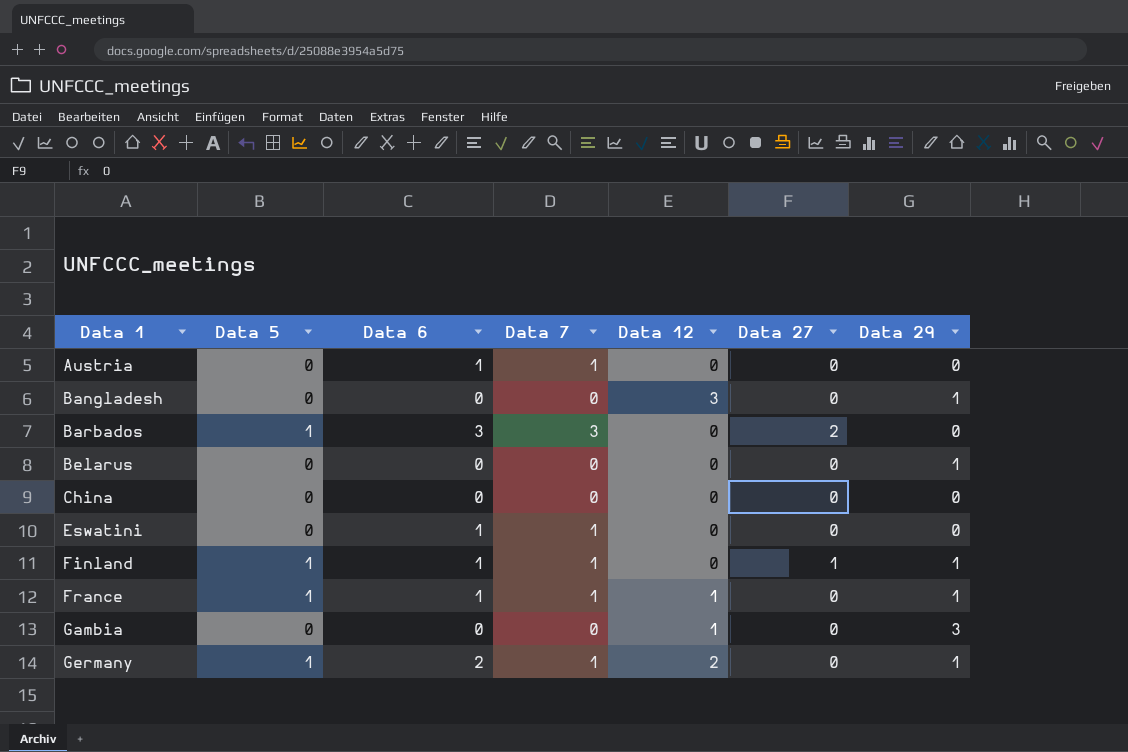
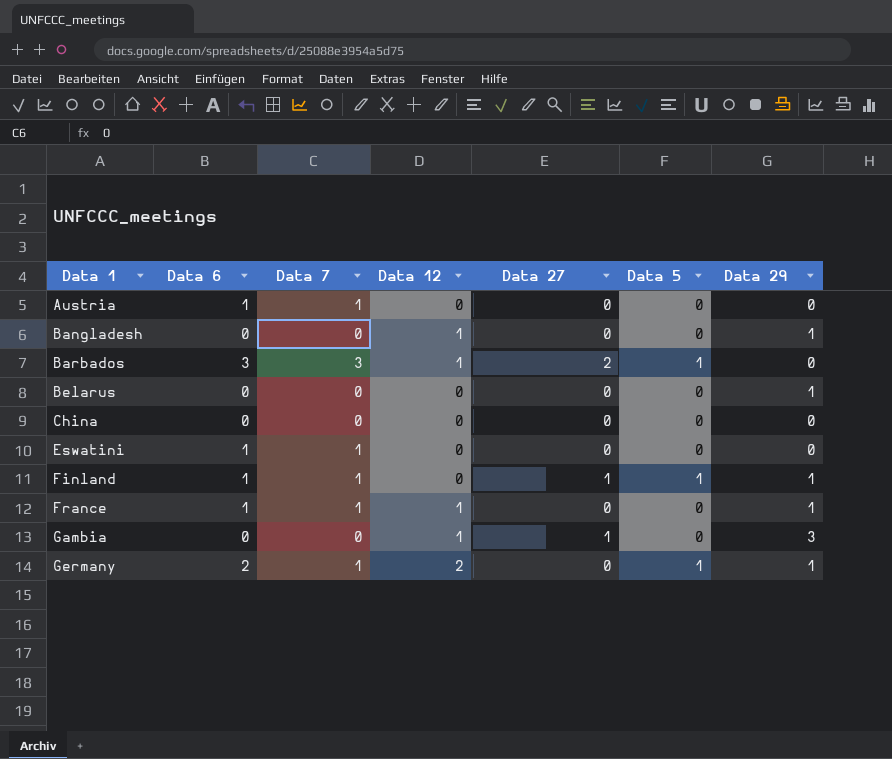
column Data 5 | position: 2 -> 6
Bangladesh | Data 12: 3 -> 1
Barbados | Data 12: 0 -> 1
France | Data 5: 1 -> 0
Gambia | Data 27: 0 -> 1

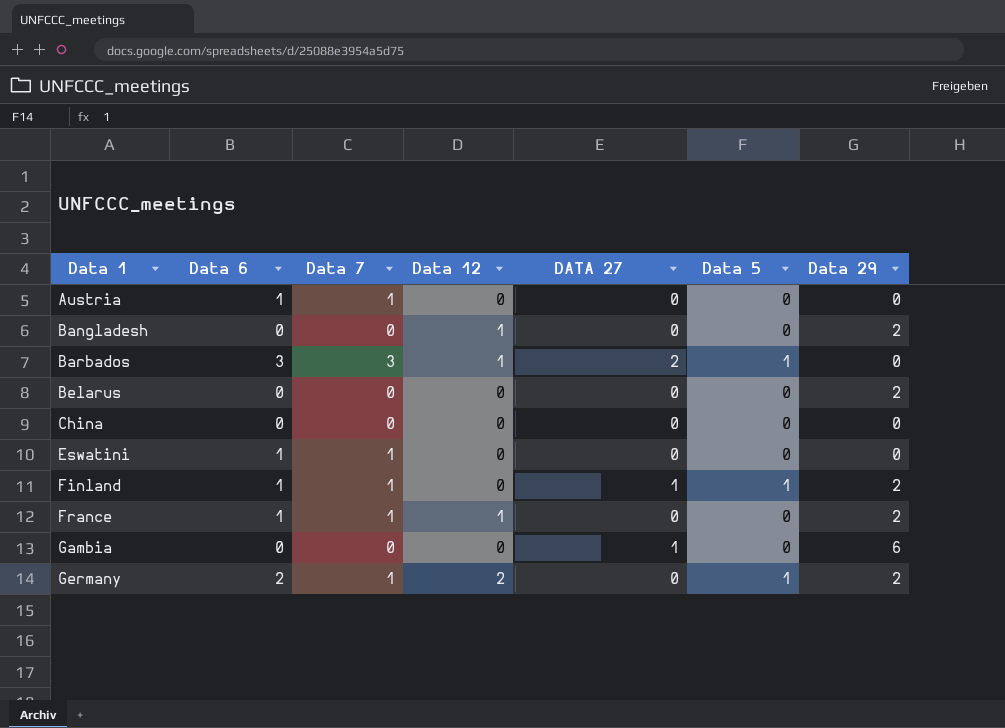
column name: Data 27 -> DATA 27
Bangladesh | Data 29: 1 -> 2
Belarus | Data 29: 1 -> 2
Finland | Data 29: 1 -> 2
France | Data 29: 1 -> 2
Gambia | Data 12: 1 -> 0
Gambia | Data 29: 3 -> 6
Germany | Data 29: 1 -> 2

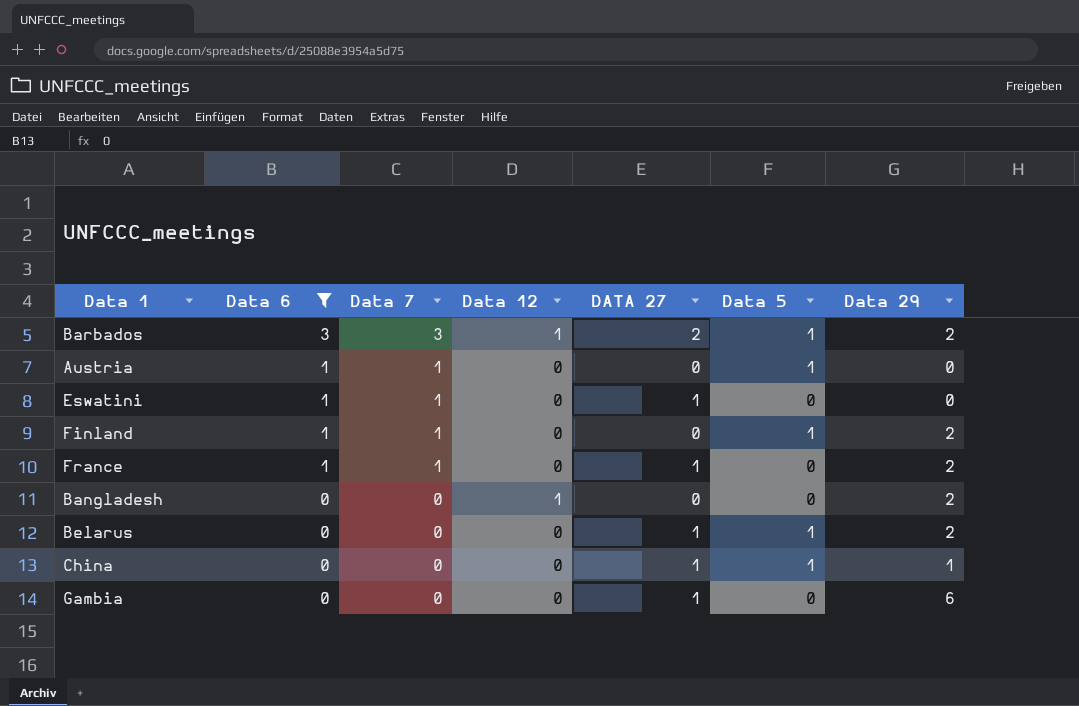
filter: none -> Data 6 != 2
row order: Data 1 ascending -> Data 6 descending
Barbados | Data 29: 0 -> 2
Austria | Data 5: 0 -> 1
Eswatini | DATA 27: 0 -> 1
Finland | DATA 27: 1 -> 0
France | Data 12: 1 -> 0
France | DATA 27: 0 -> 1
Belarus | DATA 27: 0 -> 1
Belarus | Data 5: 0 -> 1
China | DATA 27: 0 -> 1
China | Data 5: 0 -> 1
China | Data 29: 0 -> 1

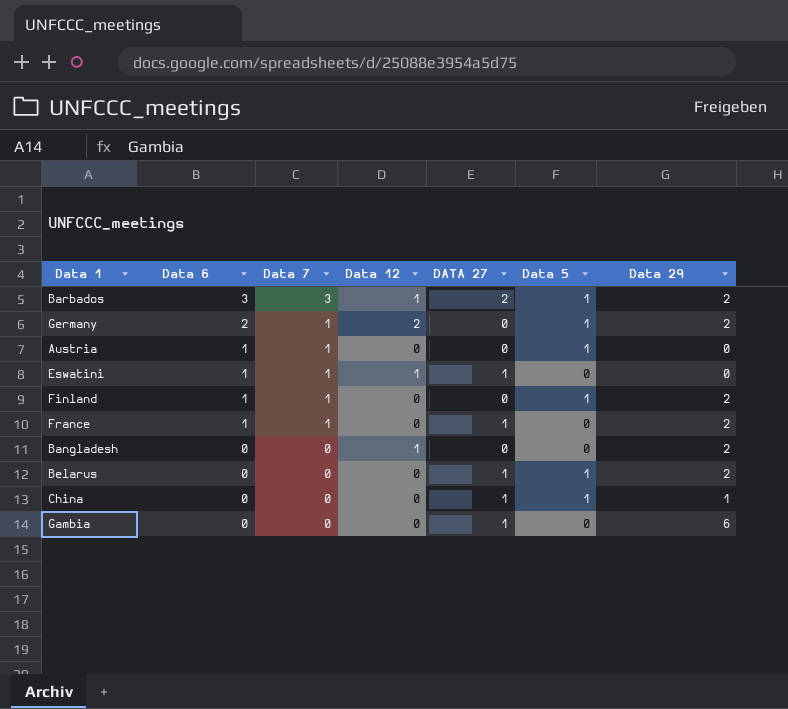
filter: Data 6 != 2 -> none
Eswatini | Data 12: 0 -> 1

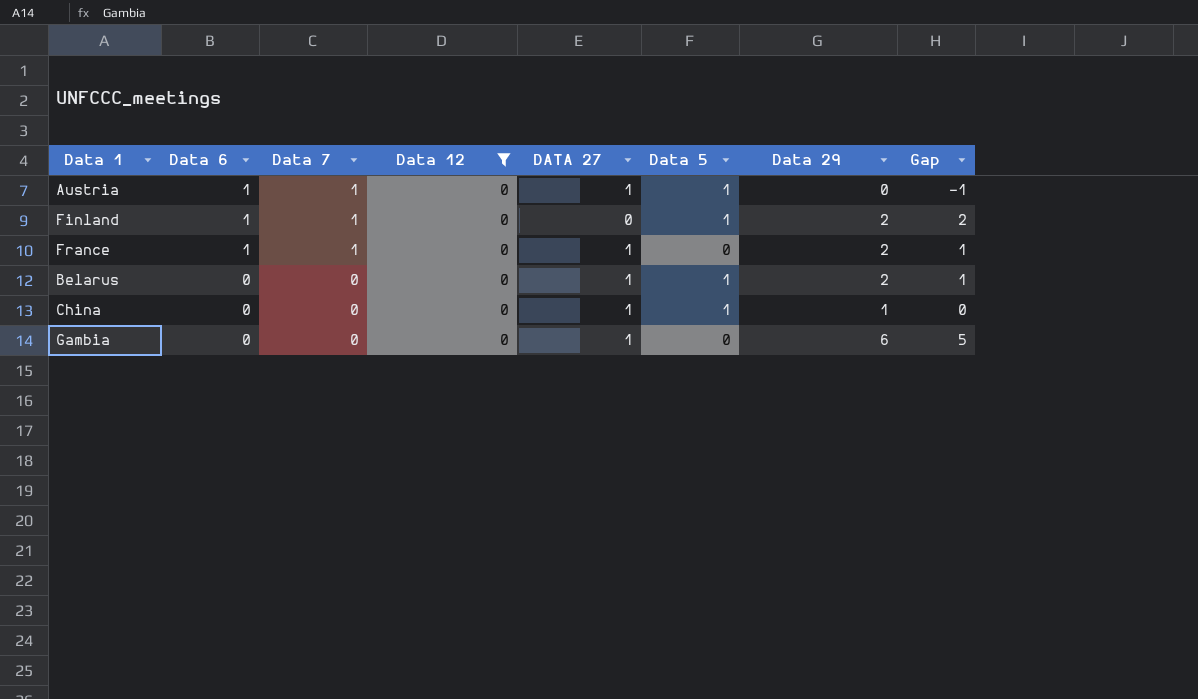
filter: none -> Data 12 = 0
column Gap | formula: none -> [Data 29] - [DATA 27]
Austria | DATA 27: 0 -> 1

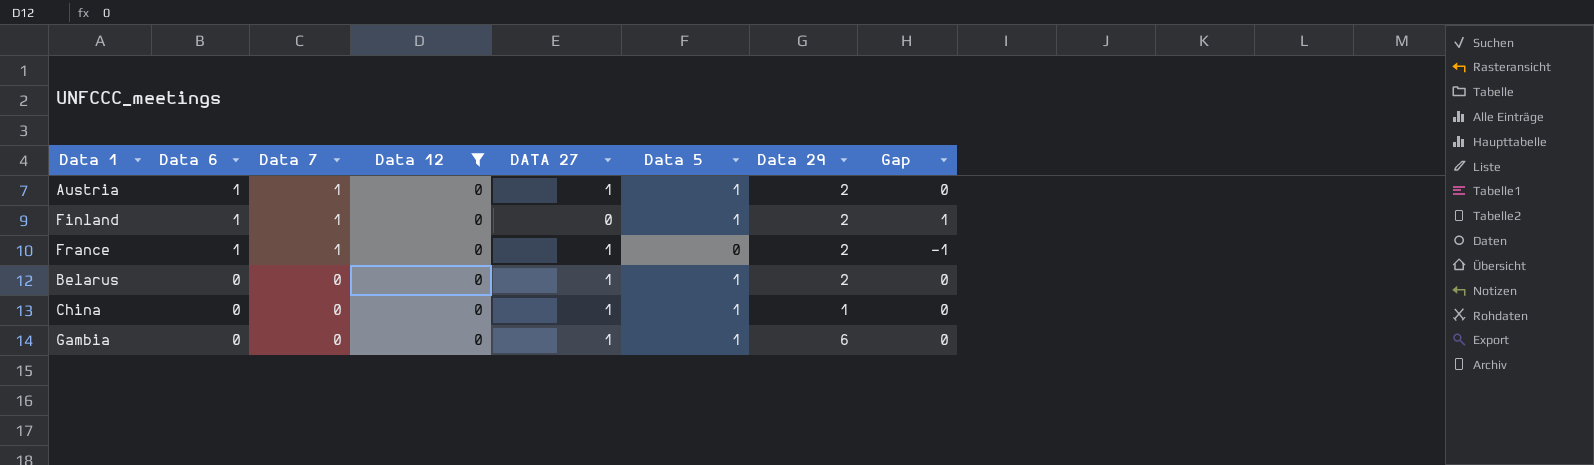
column Gap | formula: [Data 29] - [DATA 27] -> [Data 5] - [DATA 27]
Austria | Data 29: 0 -> 2
Gambia | Data 5: 0 -> 1

